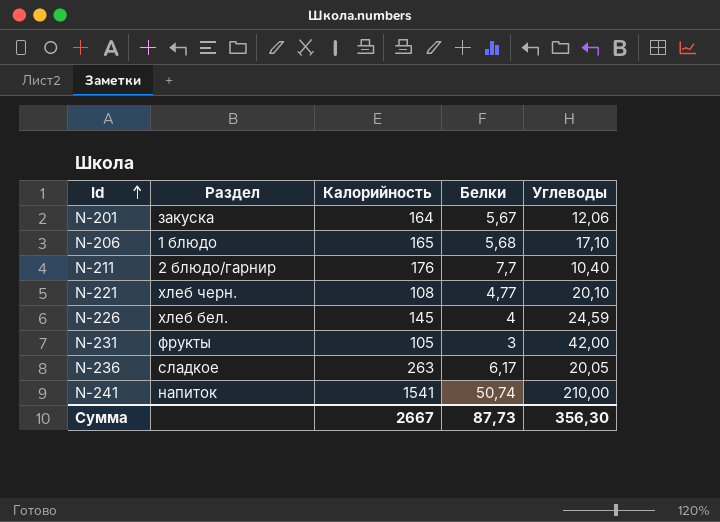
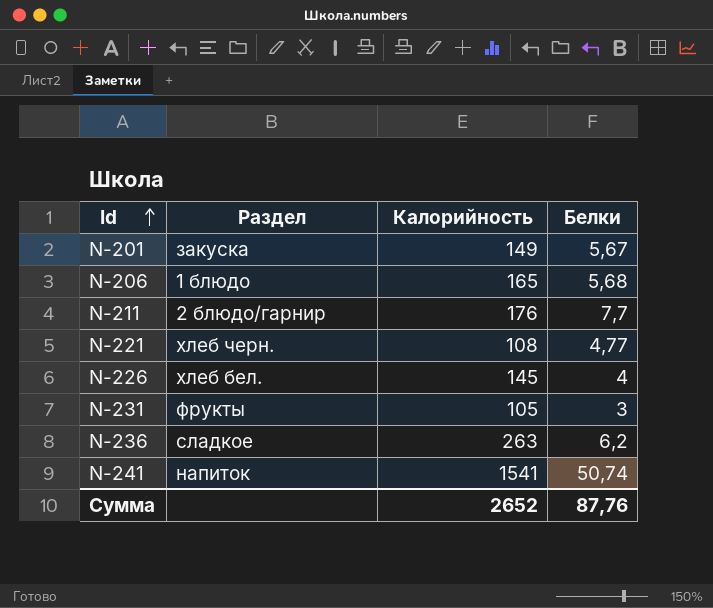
column Углеводы | position: 5 -> none
N-201 | Калорийность: 164 -> 149
N-236 | Белки: 6,17 -> 6,2
Сумма | Калорийность: 2667 -> 2652
Сумма | Белки: 87,73 -> 87,76

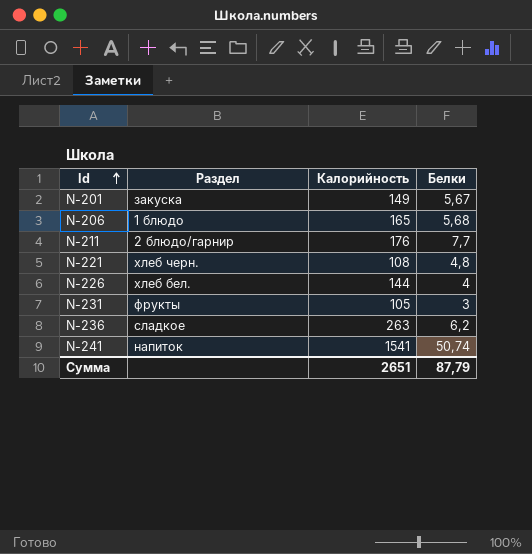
N-221 | Белки: 4,77 -> 4,8
N-226 | Калорийность: 145 -> 144
Сумма | Калорийность: 2652 -> 2651
Сумма | Белки: 87,76 -> 87,79

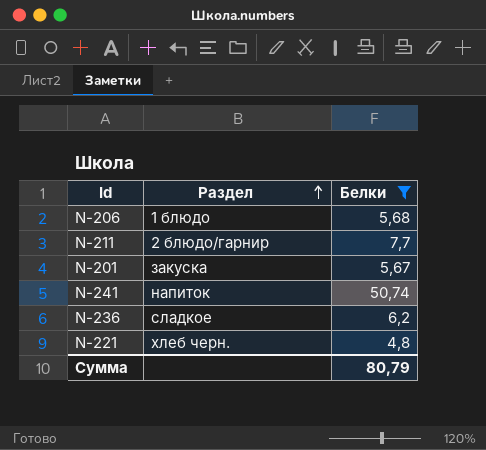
filter: none -> Белки >= 4,8
row order: Id ascending -> Раздел ascending
column Калорийность | position: 3 -> none
Сумма | Белки: 87,79 -> 80,79

